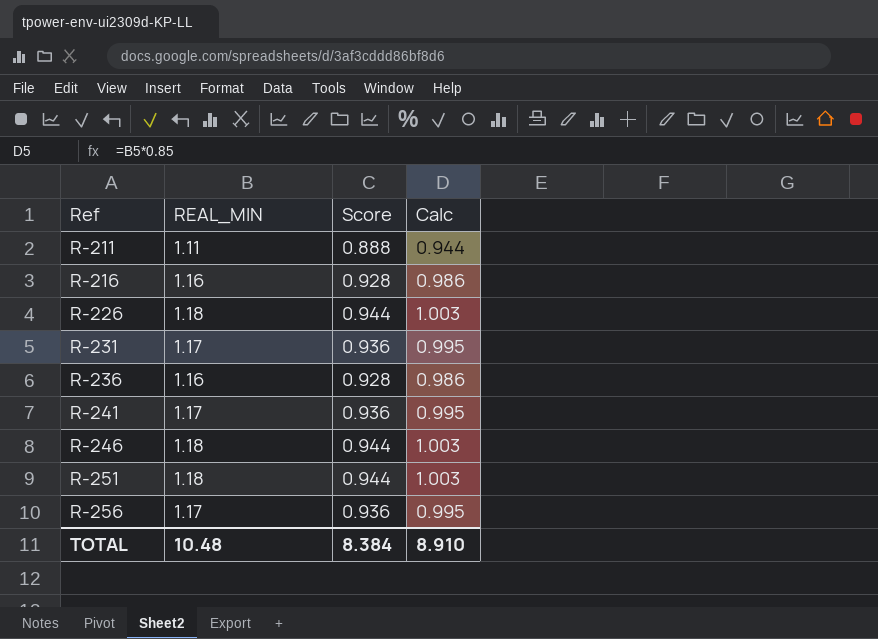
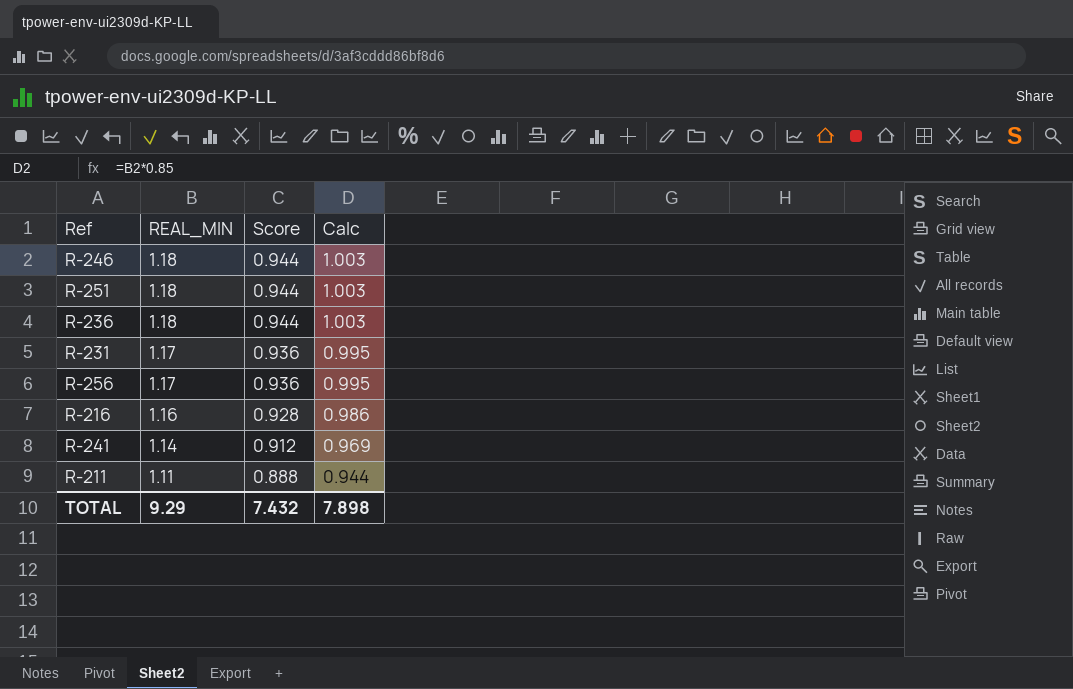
row order: Ref ascending -> REAL_MIN descending
row R-226: 1.18 | 0.944 | 1.003 -> none
R-236 | REAL_MIN: 1.16 -> 1.18
R-236 | Score: 0.928 -> 0.944
R-236 | Calc: 0.986 -> 1.003
R-241 | REAL_MIN: 1.17 -> 1.14
R-241 | Score: 0.936 -> 0.912
R-241 | Calc: 0.995 -> 0.969
TOTAL | REAL_MIN: 10.48 -> 9.29
TOTAL | Score: 8.384 -> 7.432
TOTAL | Calc: 8.910 -> 7.898

